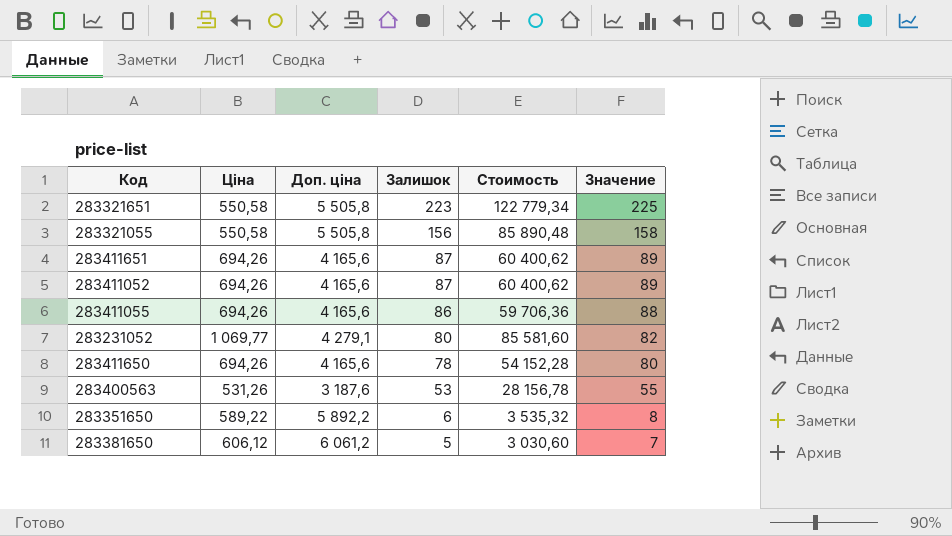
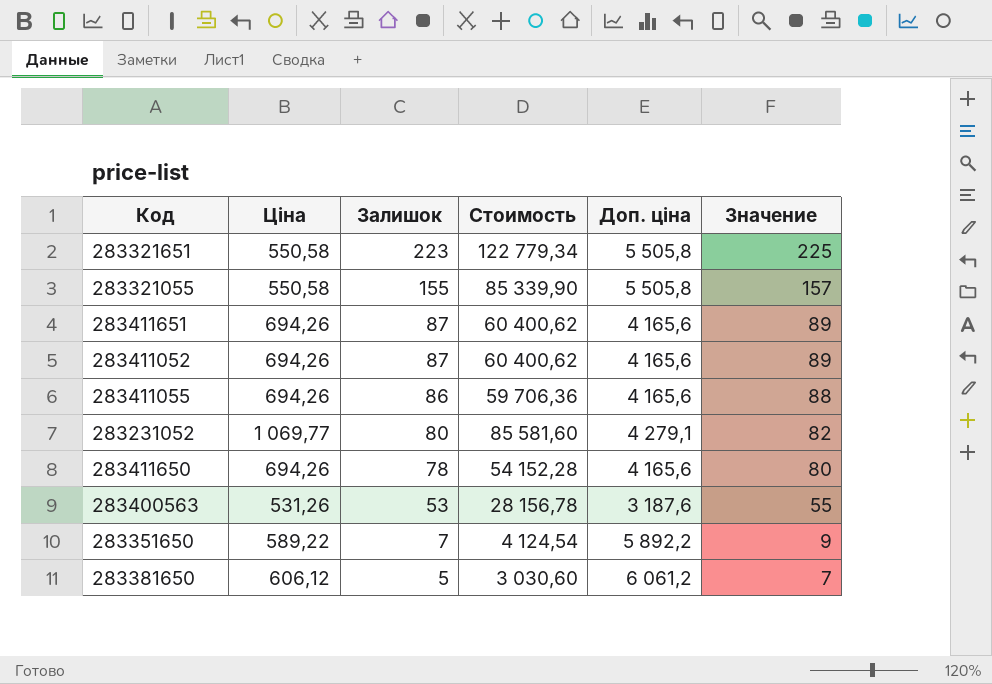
column Доп. ціна | position: 3 -> 5
283321055 | Залишок: 156 -> 155
283321055 | Стоимость: 85 890,48 -> 85 339,90
283321055 | Значение: 158 -> 157
283351650 | Залишок: 6 -> 7
283351650 | Стоимость: 3 535,32 -> 4 124,54
283351650 | Значение: 8 -> 9

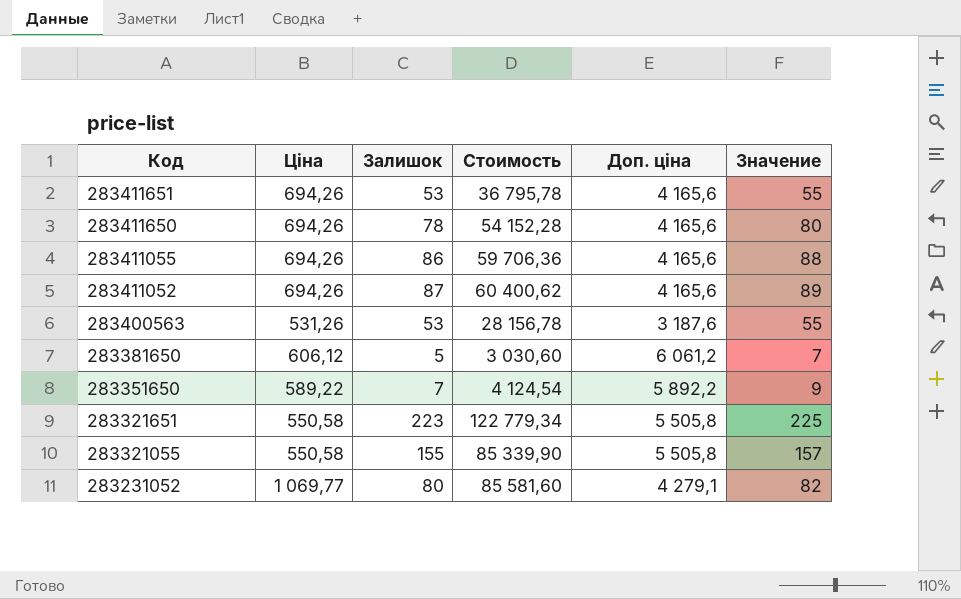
row order: Залишок descending -> Код descending
283411651 | Залишок: 87 -> 53
283411651 | Стоимость: 60 400,62 -> 36 795,78
283411651 | Значение: 89 -> 55

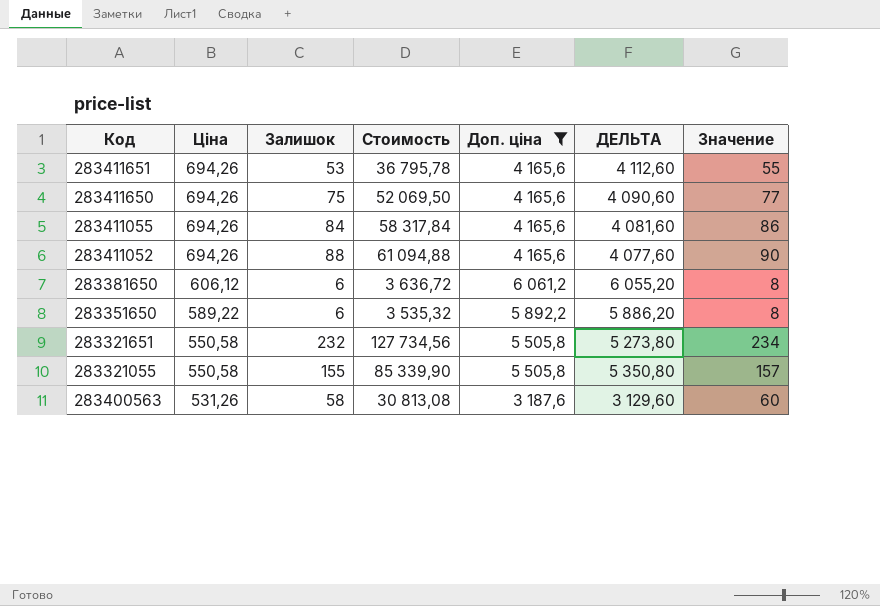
filter: none -> Доп. ціна != 4 279,1
row order: Код descending -> Ціна descending
column ДЕЛЬТА | formula: none -> [Доп. ціна] - [Залишок]
283411650 | Залишок: 78 -> 75
283411650 | Стоимость: 54 152,28 -> 52 069,50
283411650 | Значение: 80 -> 77
283411055 | Залишок: 86 -> 84
283411055 | Стоимость: 59 706,36 -> 58 317,84
283411055 | Значение: 88 -> 86
283411052 | Залишок: 87 -> 88
283411052 | Стоимость: 60 400,62 -> 61 094,88
283411052 | Значение: 89 -> 90
283381650 | Залишок: 5 -> 6
283381650 | Стоимость: 3 030,60 -> 3 636,72
283381650 | Значение: 7 -> 8
283351650 | Залишок: 7 -> 6
283351650 | Стоимость: 4 124,54 -> 3 535,32
283351650 | Значение: 9 -> 8
283321651 | Залишок: 223 -> 232
283321651 | Стоимость: 122 779,34 -> 127 734,56
283321651 | Значение: 225 -> 234
283400563 | Залишок: 53 -> 58
283400563 | Стоимость: 28 156,78 -> 30 813,08
283400563 | Значение: 55 -> 60

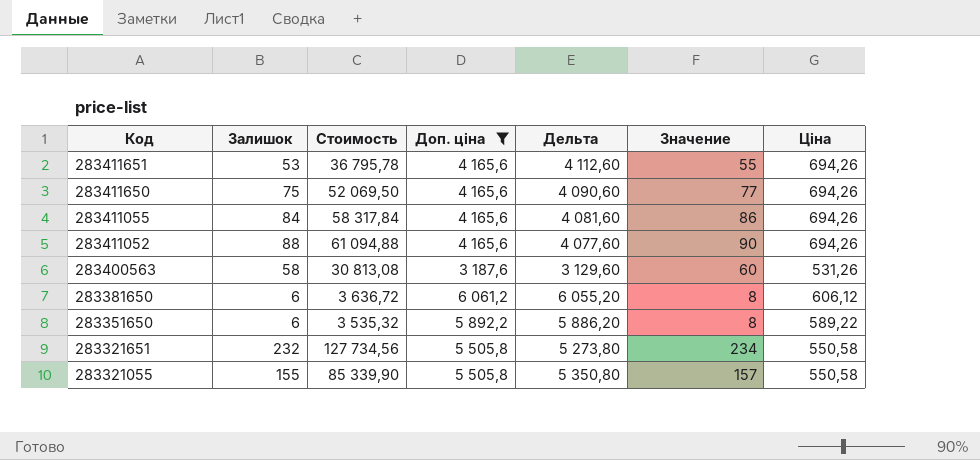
row order: Ціна descending -> Код descending
column name: ДЕЛЬТА -> Дельта
column Ціна | position: 2 -> 7

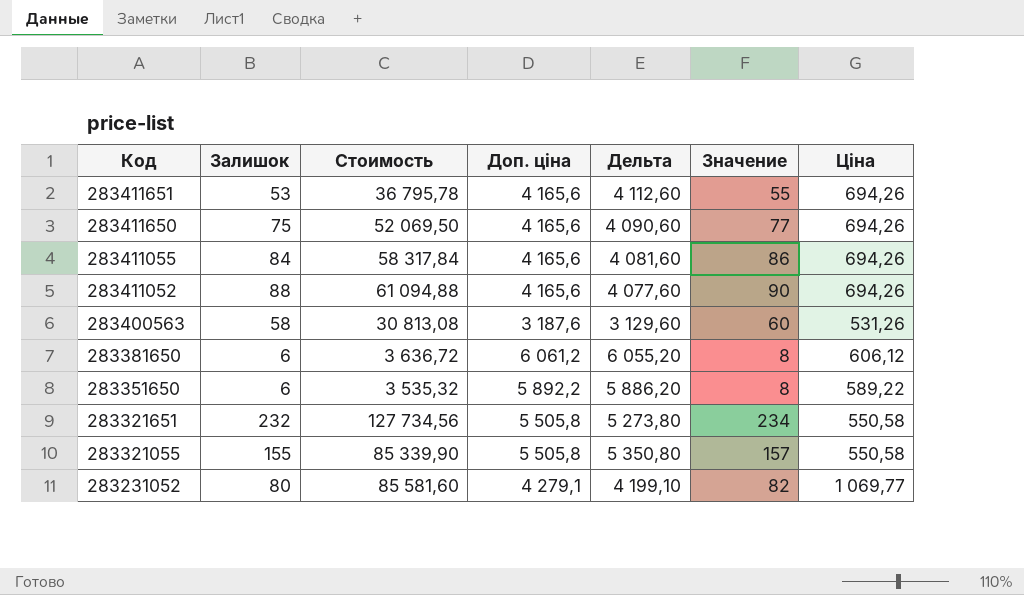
filter: Доп. ціна != 4 279,1 -> none

